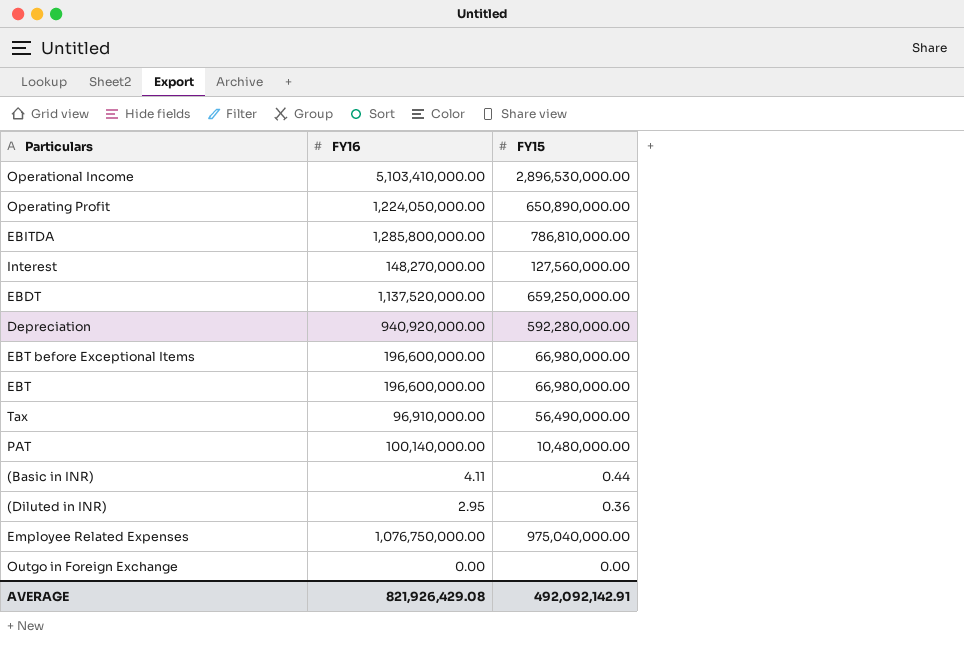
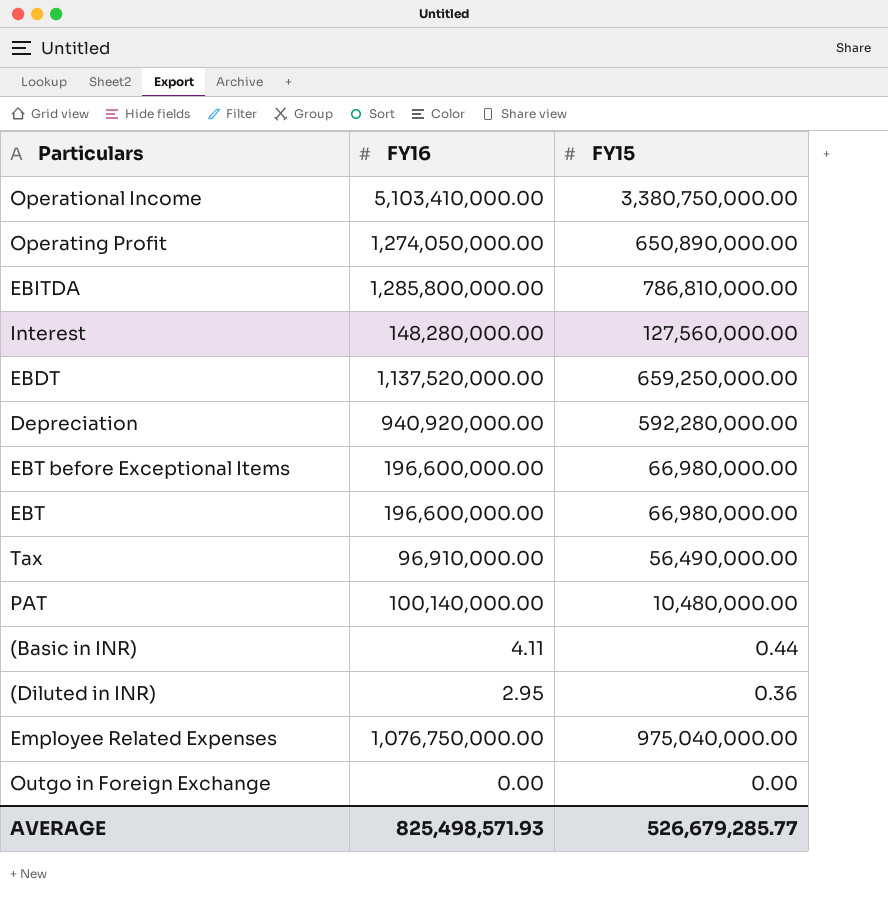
Operational Income | FY15: 2,896,530,000.00 -> 3,380,750,000.00
Operating Profit | FY16: 1,224,050,000.00 -> 1,274,050,000.00
Interest | FY16: 148,270,000.00 -> 148,280,000.00
AVERAGE | FY16: 821,926,429.08 -> 825,498,571.93
AVERAGE | FY15: 492,092,142.91 -> 526,679,285.77

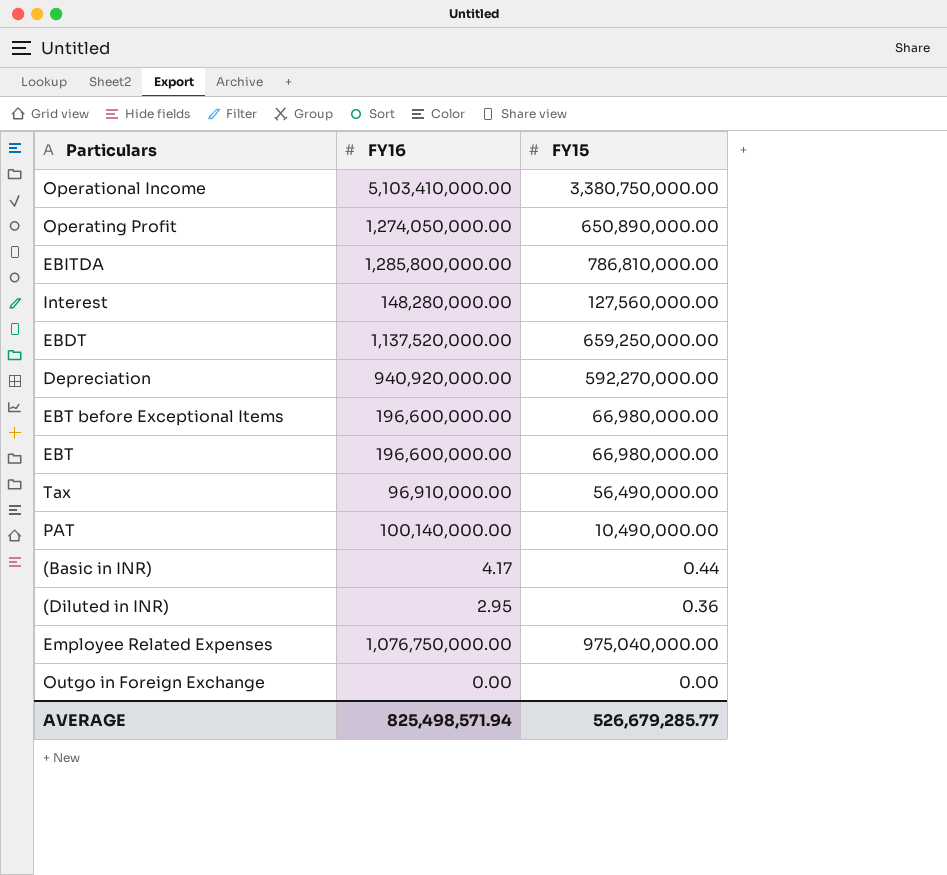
Depreciation | FY15: 592,280,000.00 -> 592,270,000.00
PAT | FY15: 10,480,000.00 -> 10,490,000.00
(Basic in INR) | FY16: 4.11 -> 4.17
AVERAGE | FY16: 825,498,571.93 -> 825,498,571.94

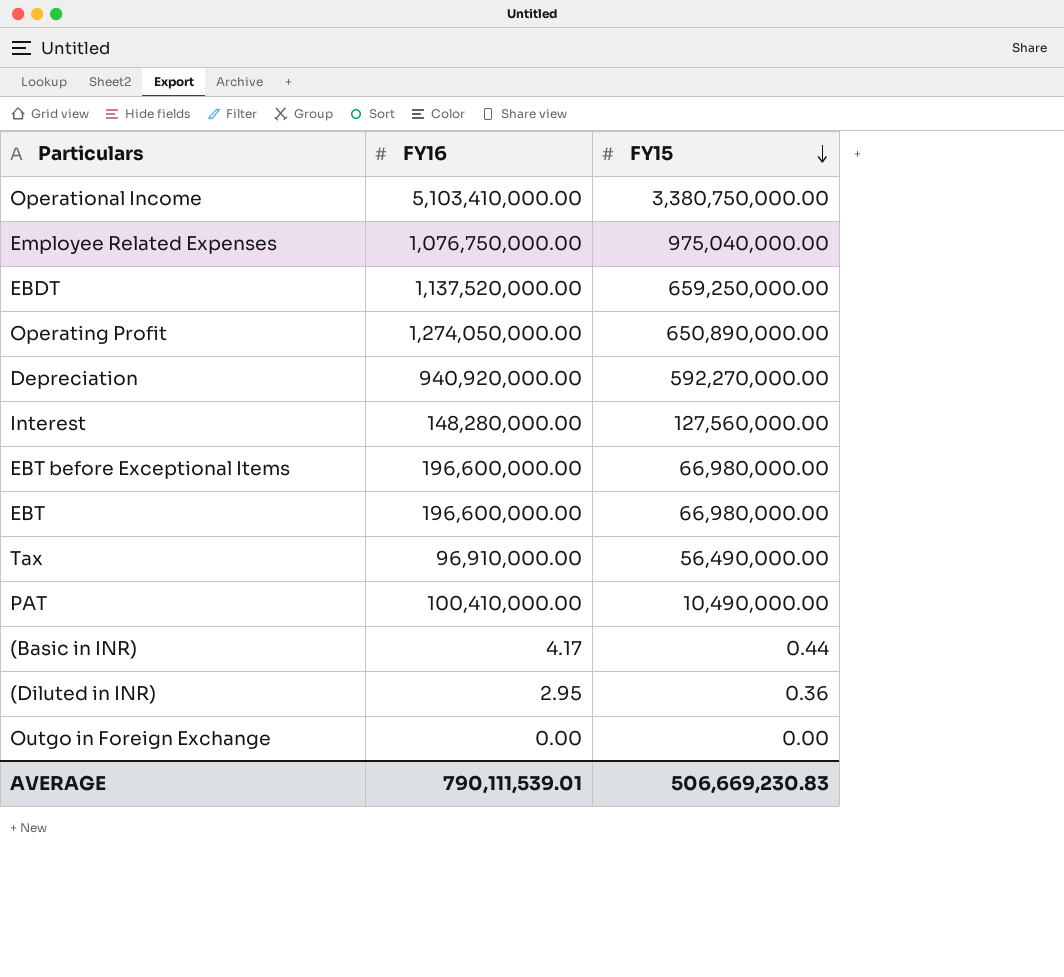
row order: none -> FY15 descending
row EBITDA: 1,285,800,000.00 | 786,810,000.00 -> none
PAT | FY16: 100,140,000.00 -> 100,410,000.00
AVERAGE | FY16: 825,498,571.94 -> 790,111,539.01
AVERAGE | FY15: 526,679,285.77 -> 506,669,230.83

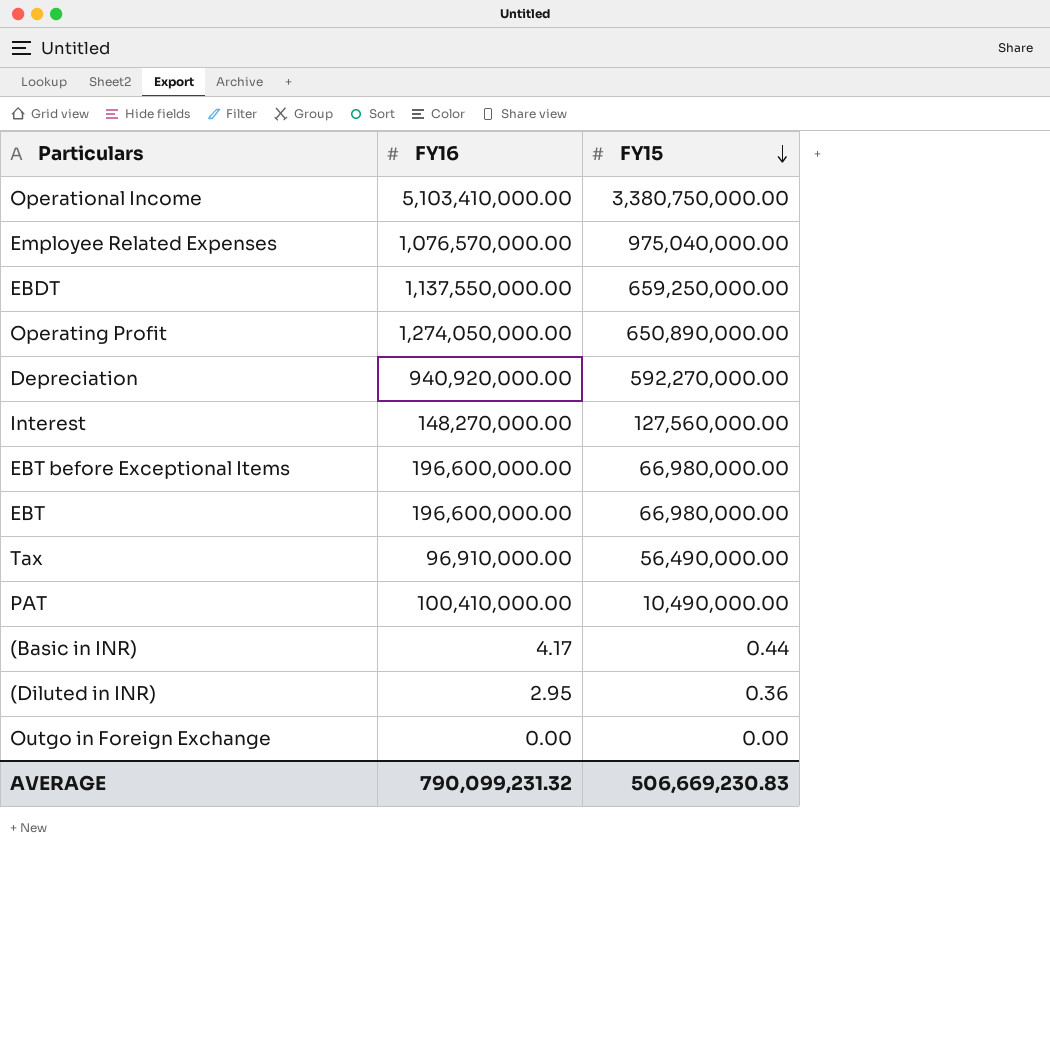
Employee Related Expenses | FY16: 1,076,750,000.00 -> 1,076,570,000.00
EBDT | FY16: 1,137,520,000.00 -> 1,137,550,000.00
Interest | FY16: 148,280,000.00 -> 148,270,000.00
AVERAGE | FY16: 790,111,539.01 -> 790,099,231.32

